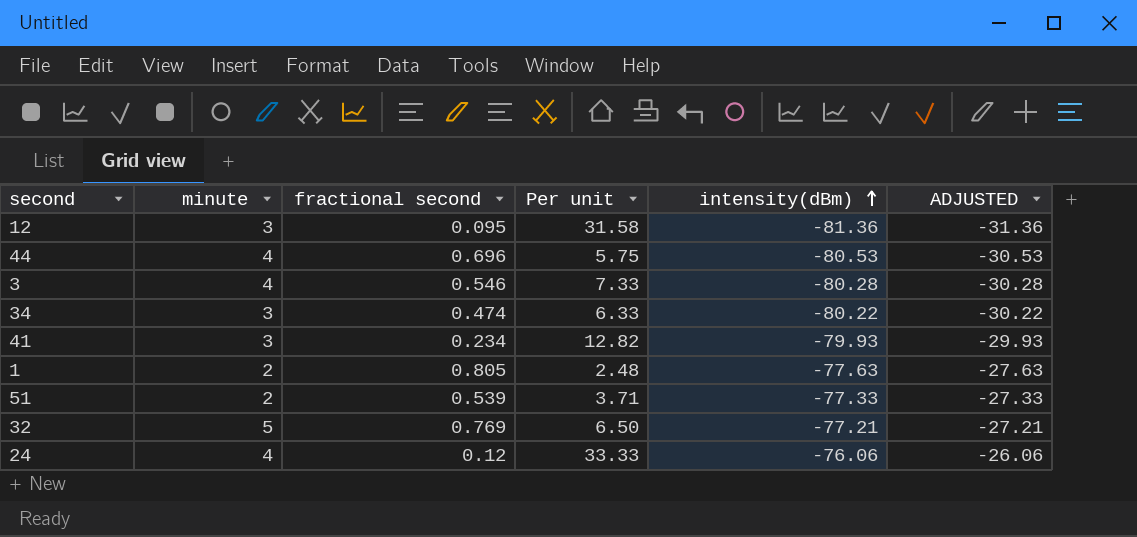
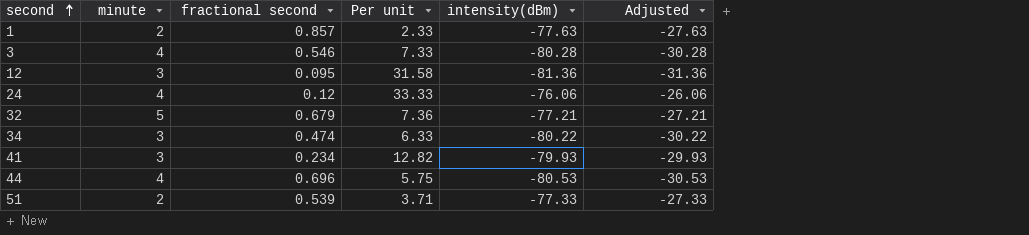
row order: intensity(dBm) ascending -> second ascending
column name: ADJUSTED -> Adjusted
1 | fractional second: 0.805 -> 0.857
1 | Per unit: 2.48 -> 2.33
32 | fractional second: 0.769 -> 0.679
32 | Per unit: 6.50 -> 7.36

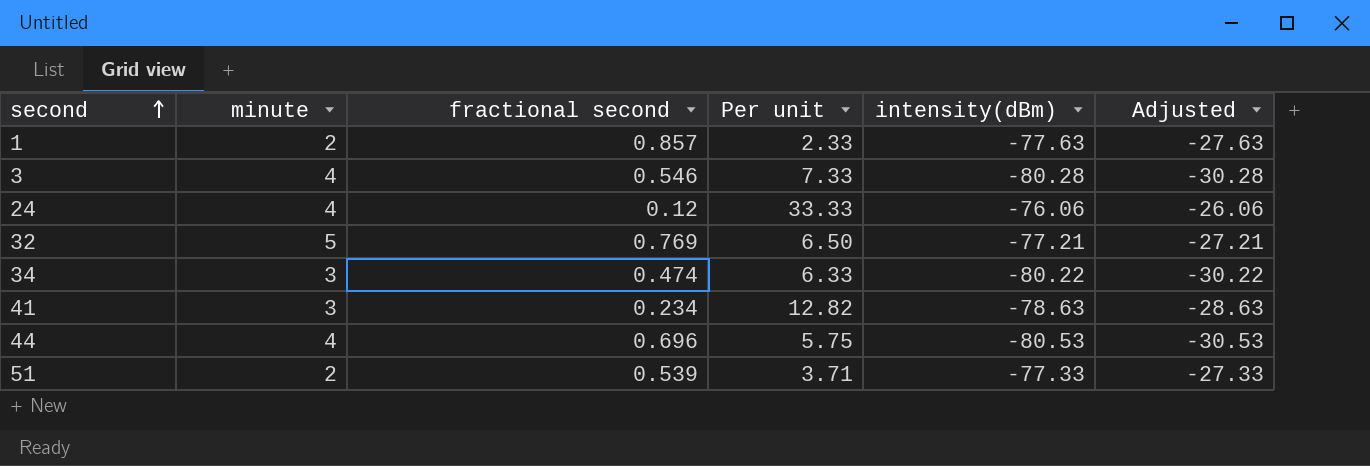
row 12: 3 | 0.095 | 31.58 | -81.36 | -31.36 -> none
32 | fractional second: 0.679 -> 0.769
32 | Per unit: 7.36 -> 6.50
41 | intensity(dBm): -79.93 -> -78.63
41 | Adjusted: -29.93 -> -28.63

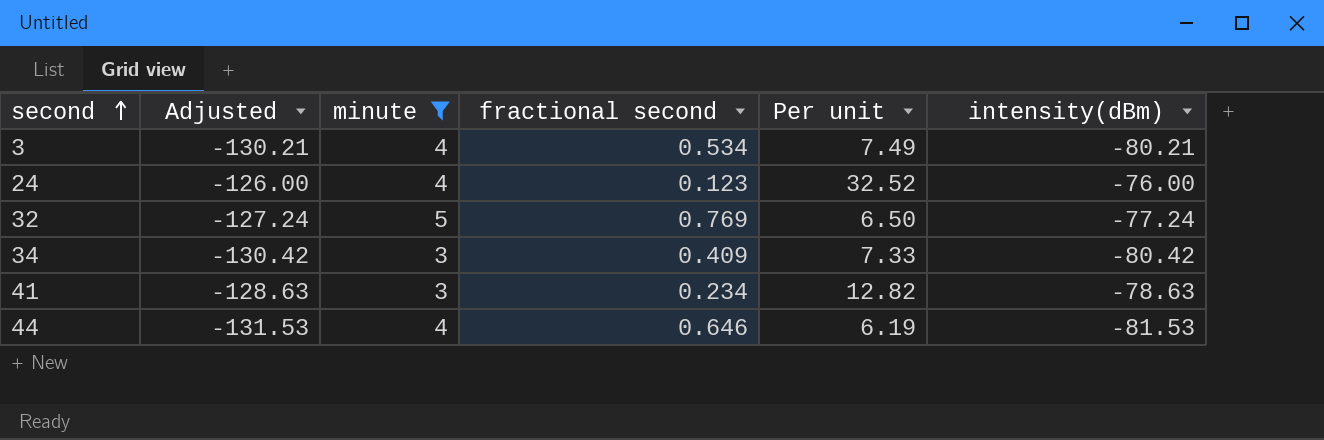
filter: none -> minute != 2
column Adjusted | formula: [intensity(dBm)] + 50 -> [intensity(dBm)] - 50
column Adjusted | position: 6 -> 2
3 | fractional second: 0.546 -> 0.534
3 | Per unit: 7.33 -> 7.49
3 | intensity(dBm): -80.28 -> -80.21
24 | fractional second: 0.12 -> 0.123
24 | Per unit: 33.33 -> 32.52
24 | intensity(dBm): -76.06 -> -76.00
32 | intensity(dBm): -77.21 -> -77.24
34 | fractional second: 0.474 -> 0.409
34 | Per unit: 6.33 -> 7.33
34 | intensity(dBm): -80.22 -> -80.42
44 | fractional second: 0.696 -> 0.646
44 | Per unit: 5.75 -> 6.19
44 | intensity(dBm): -80.53 -> -81.53

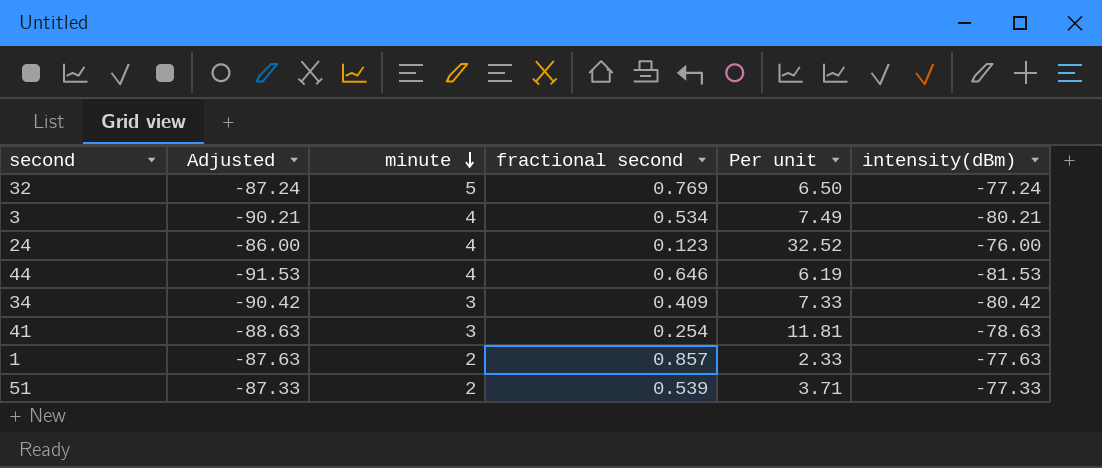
filter: minute != 2 -> none
row order: second ascending -> minute descending
column Adjusted | formula: [intensity(dBm)] - 50 -> [intensity(dBm)] - 10
41 | fractional second: 0.234 -> 0.254
41 | Per unit: 12.82 -> 11.81

